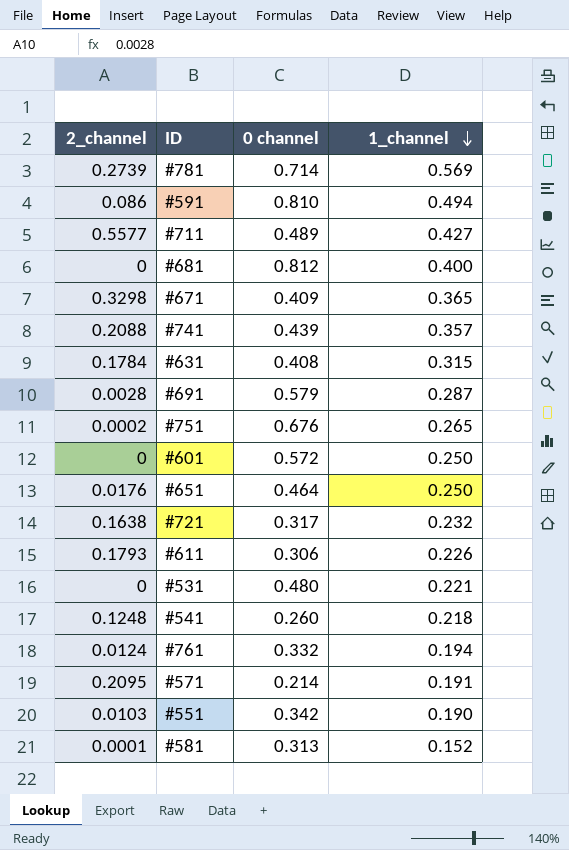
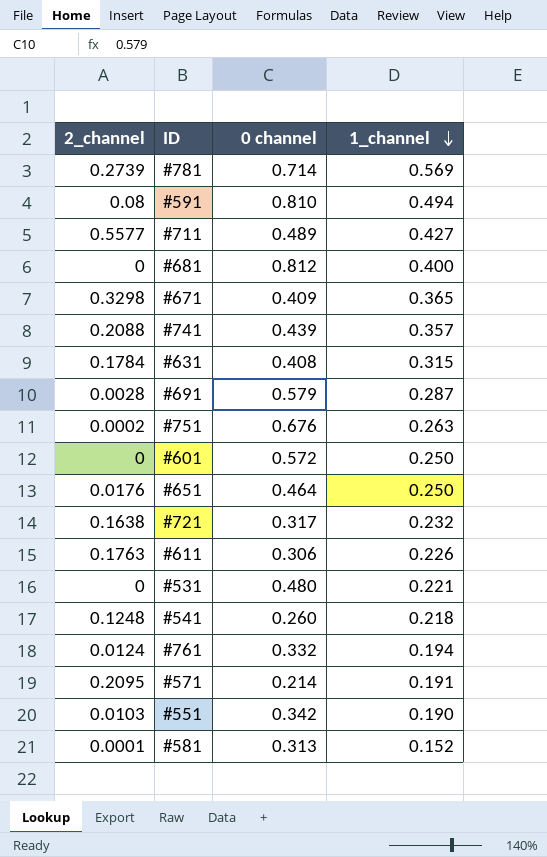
#591 | 2_channel: 0.086 -> 0.08
#751 | 1_channel: 0.265 -> 0.263
#611 | 2_channel: 0.1793 -> 0.1763

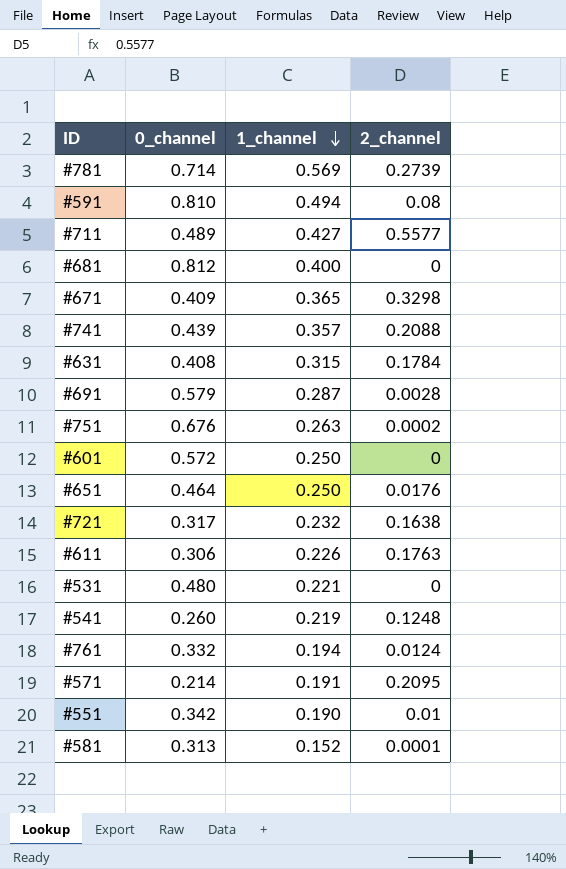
column name: 0 channel -> 0_channel
column 2_channel | position: 1 -> 4
#541 | 1_channel: 0.218 -> 0.219
#551 | 2_channel: 0.0103 -> 0.01

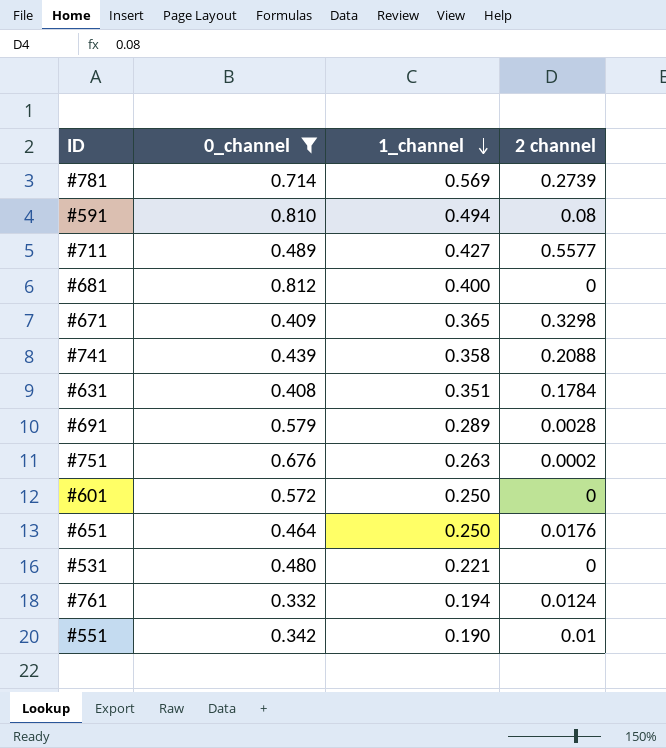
filter: none -> 0_channel >= 0.332
column name: 2_channel -> 2 channel
#741 | 1_channel: 0.357 -> 0.358
#631 | 1_channel: 0.315 -> 0.351
#691 | 1_channel: 0.287 -> 0.289

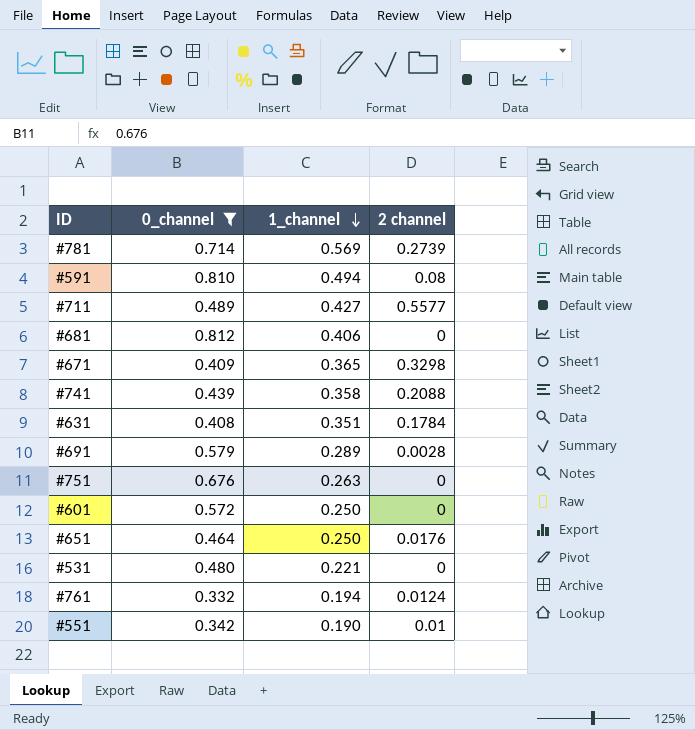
#681 | 1_channel: 0.400 -> 0.406
#751 | 2 channel: 0.0002 -> 0

